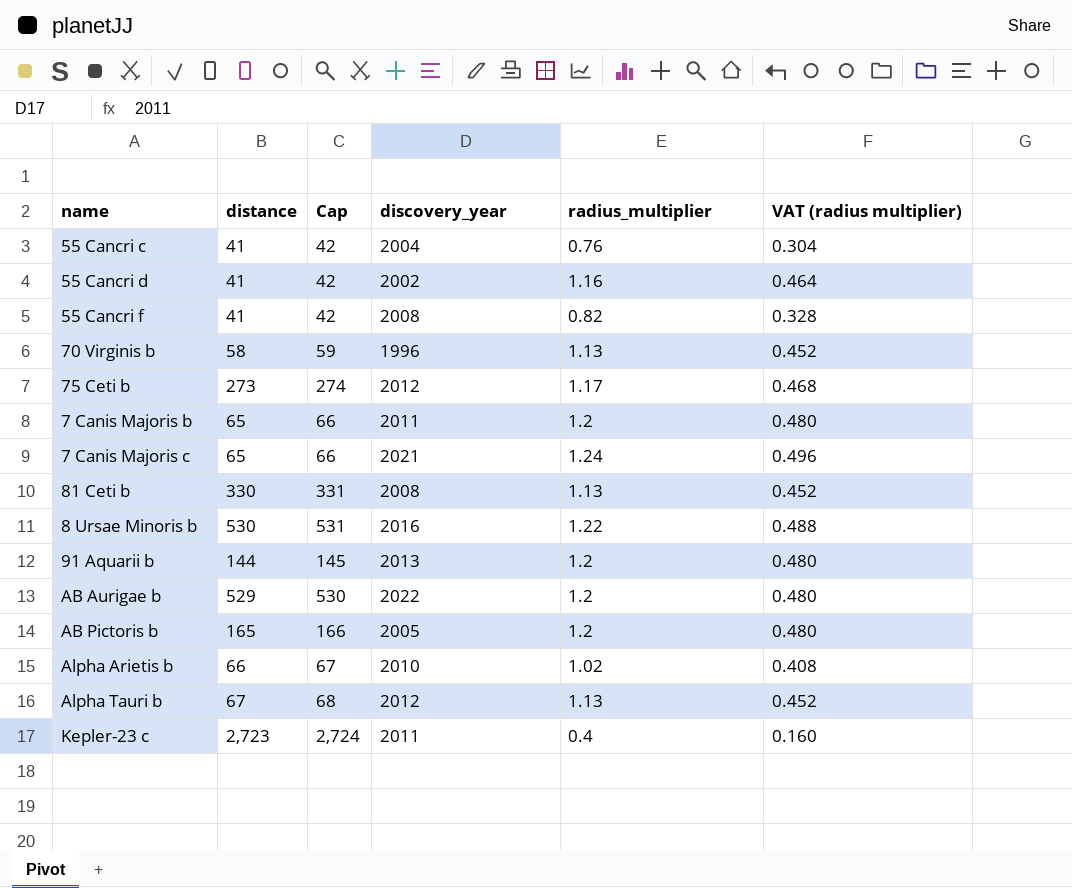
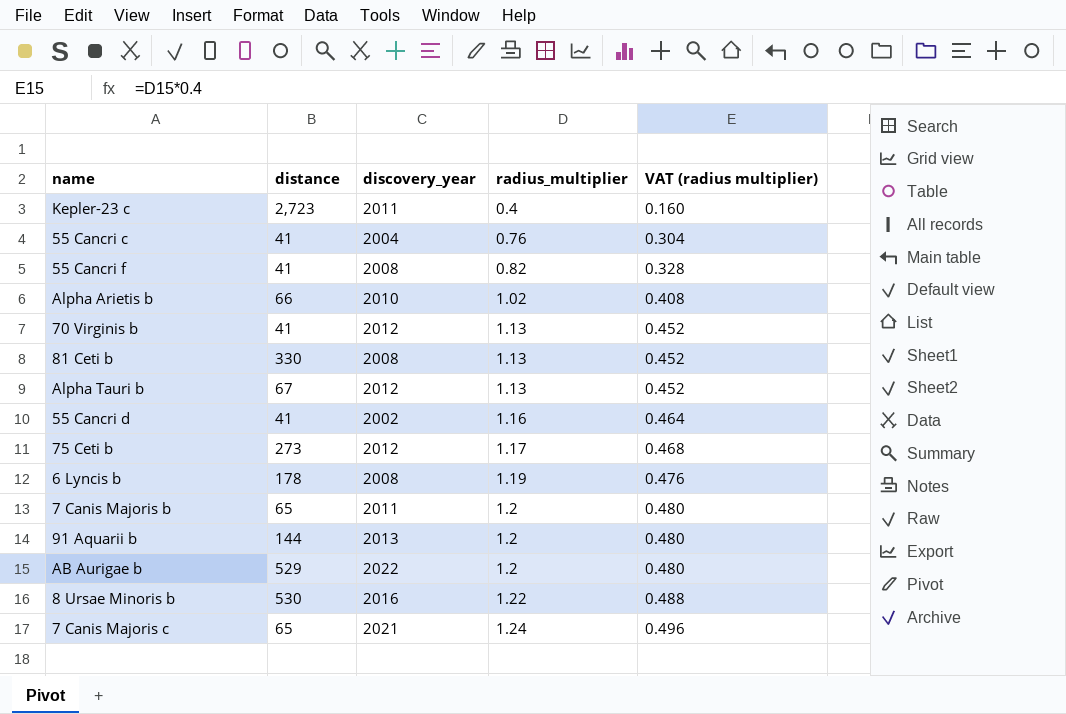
row order: none -> radius_multiplier ascending
column Cap | formula: [distance] + 1 -> none
row AB Pictoris b: 165 | 166 | 2005 | 1.2 | 0.480 -> none
70 Virginis b | distance: 58 -> 41
70 Virginis b | discovery_year: 1996 -> 2012
row 6 Lyncis b: none -> 178 | 2008 | 1.19 | 0.476

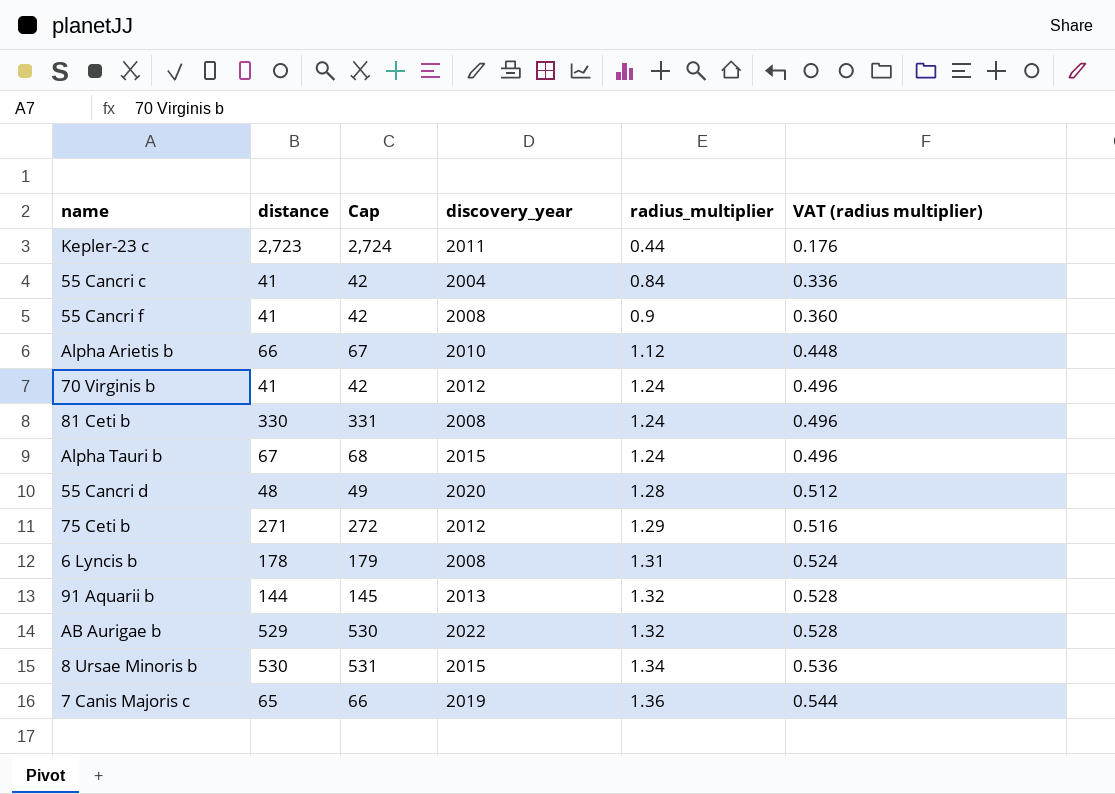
column Cap | formula: none -> [distance] + 1
row 7 Canis Majoris b: 65 | 2011 | 1.2 | 0.480 -> none
Kepler-23 c | radius_multiplier: 0.4 -> 0.44
Kepler-23 c | VAT (radius multiplier): 0.160 -> 0.176
55 Cancri c | radius_multiplier: 0.76 -> 0.84
55 Cancri c | VAT (radius multiplier): 0.304 -> 0.336
55 Cancri f | radius_multiplier: 0.82 -> 0.9
55 Cancri f | VAT (radius multiplier): 0.328 -> 0.360
Alpha Arietis b | radius_multiplier: 1.02 -> 1.12
Alpha Arietis b | VAT (radius multiplier): 0.408 -> 0.448
70 Virginis b | radius_multiplier: 1.13 -> 1.24
70 Virginis b | VAT (radius multiplier): 0.452 -> 0.496
81 Ceti b | radius_multiplier: 1.13 -> 1.24
81 Ceti b | VAT (radius multiplier): 0.452 -> 0.496
Alpha Tauri b | discovery_year: 2012 -> 2015
Alpha Tauri b | radius_multiplier: 1.13 -> 1.24
Alpha Tauri b | VAT (radius multiplier): 0.452 -> 0.496
55 Cancri d | distance: 41 -> 48
55 Cancri d | discovery_year: 2002 -> 2020
55 Cancri d | radius_multiplier: 1.16 -> 1.28
55 Cancri d | VAT (radius multiplier): 0.464 -> 0.512
75 Ceti b | distance: 273 -> 271
75 Ceti b | radius_multiplier: 1.17 -> 1.29
75 Ceti b | VAT (radius multiplier): 0.468 -> 0.516
6 Lyncis b | radius_multiplier: 1.19 -> 1.31
6 Lyncis b | VAT (radius multiplier): 0.476 -> 0.524
91 Aquarii b | radius_multiplier: 1.2 -> 1.32
91 Aquarii b | VAT (radius multiplier): 0.480 -> 0.528
AB Aurigae b | radius_multiplier: 1.2 -> 1.32
AB Aurigae b | VAT (radius multiplier): 0.480 -> 0.528
8 Ursae Minoris b | discovery_year: 2016 -> 2015
8 Ursae Minoris b | radius_multiplier: 1.22 -> 1.34
8 Ursae Minoris b | VAT (radius multiplier): 0.488 -> 0.536
7 Canis Majoris c | discovery_year: 2021 -> 2019
7 Canis Majoris c | radius_multiplier: 1.24 -> 1.36
7 Canis Majoris c | VAT (radius multiplier): 0.496 -> 0.544

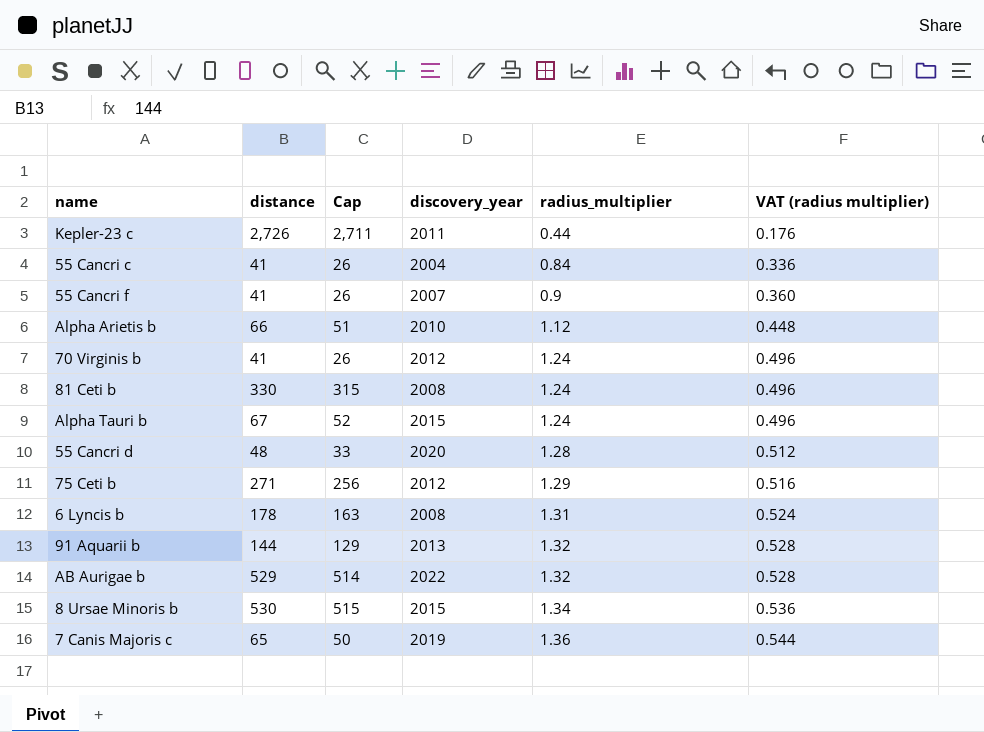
column Cap | formula: [distance] + 1 -> [distance] - 15
Kepler-23 c | distance: 2,723 -> 2,726
55 Cancri f | discovery_year: 2008 -> 2007

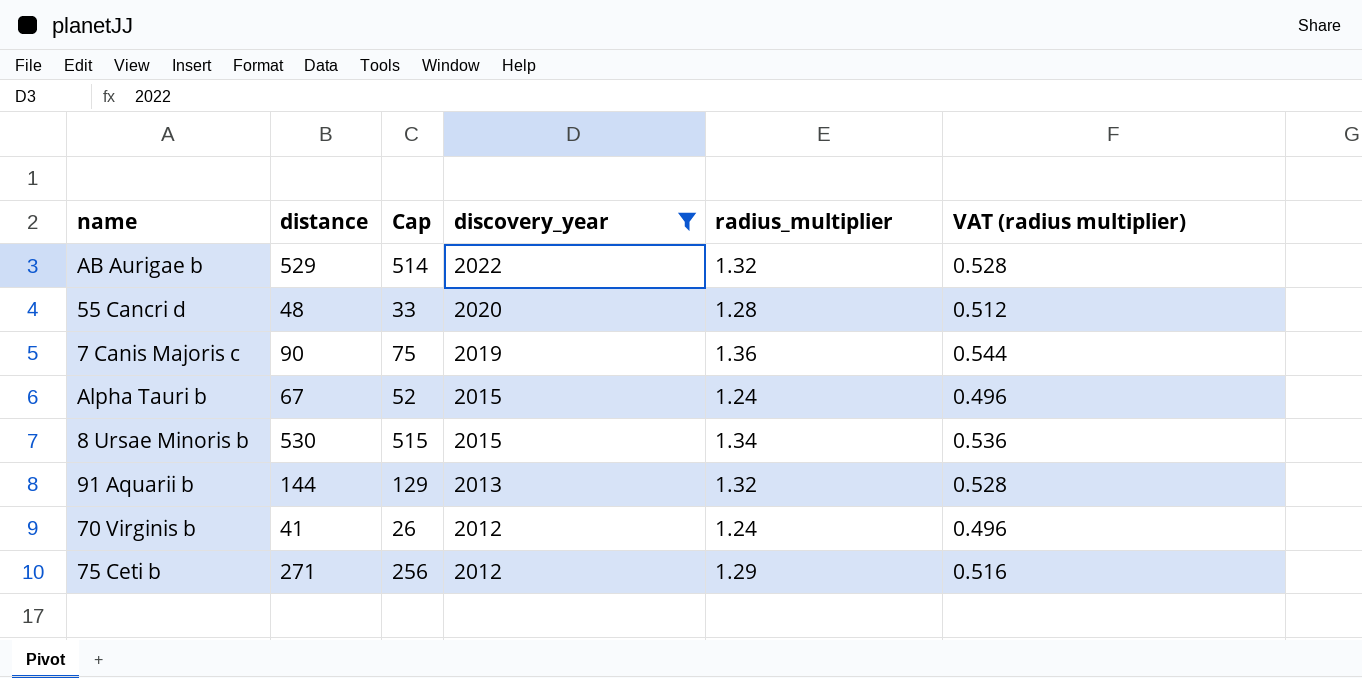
filter: none -> discovery_year >= 2012
row order: radius_multiplier ascending -> discovery_year descending
7 Canis Majoris c | distance: 65 -> 90
7 Canis Majoris c | Cap: 50 -> 75

